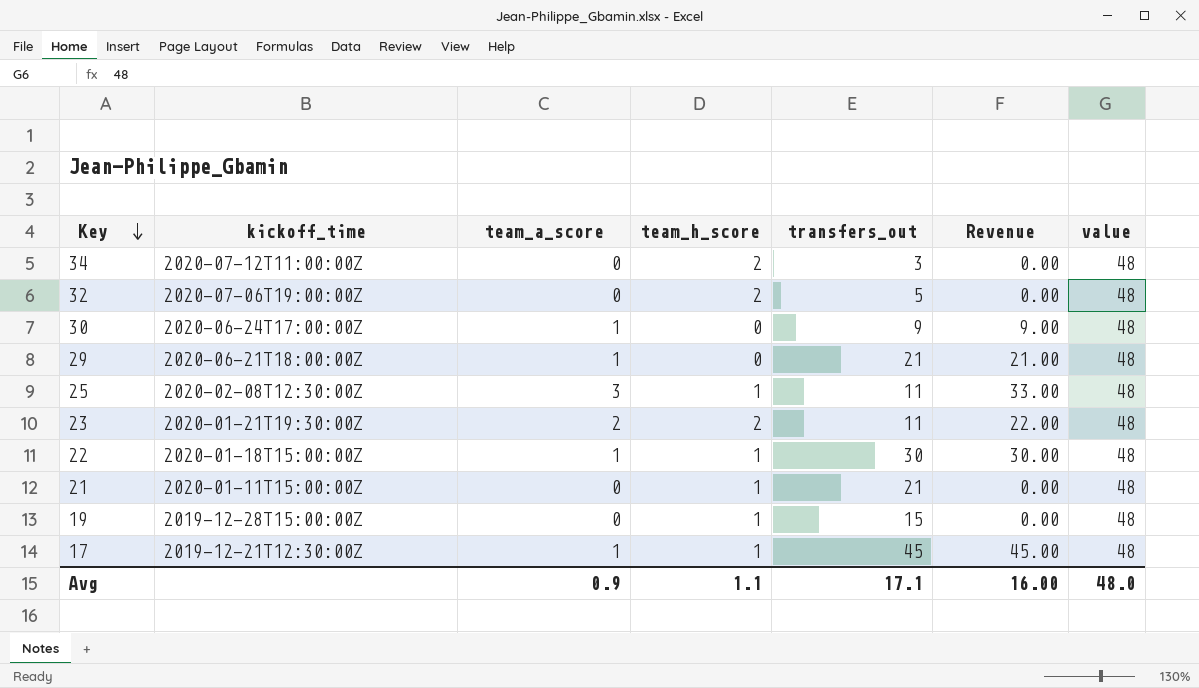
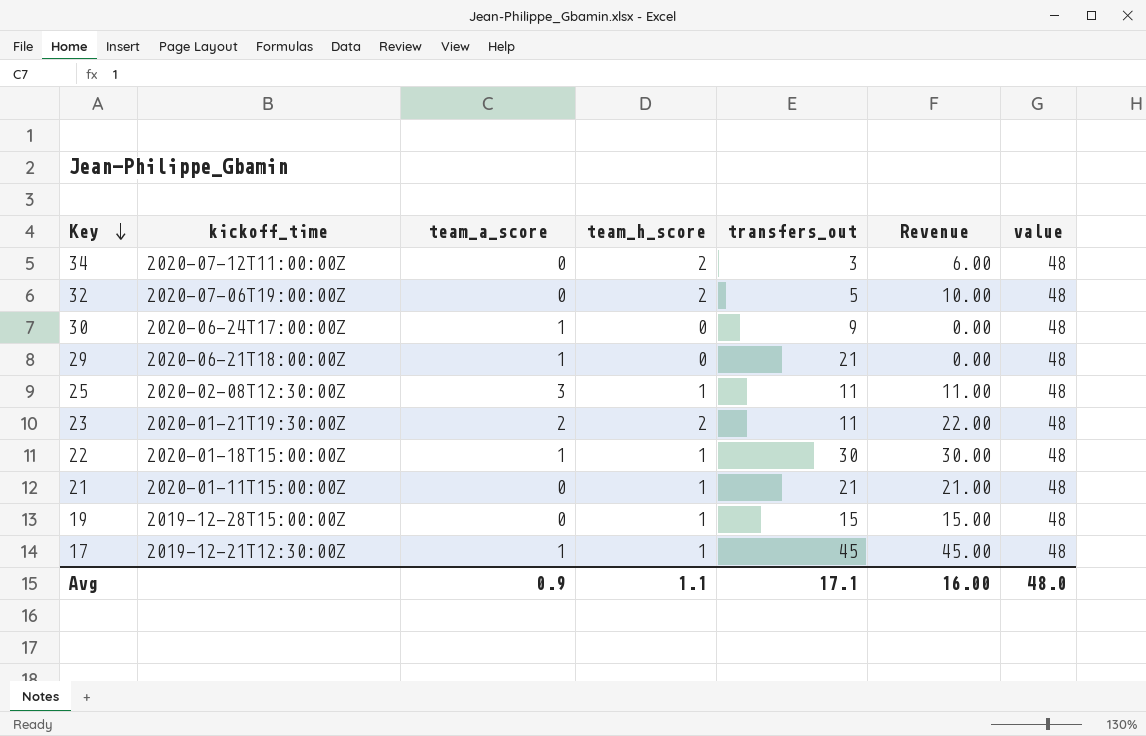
column Revenue | formula: [team_a_score] * [transfers_out] -> [team_h_score] * [transfers_out]

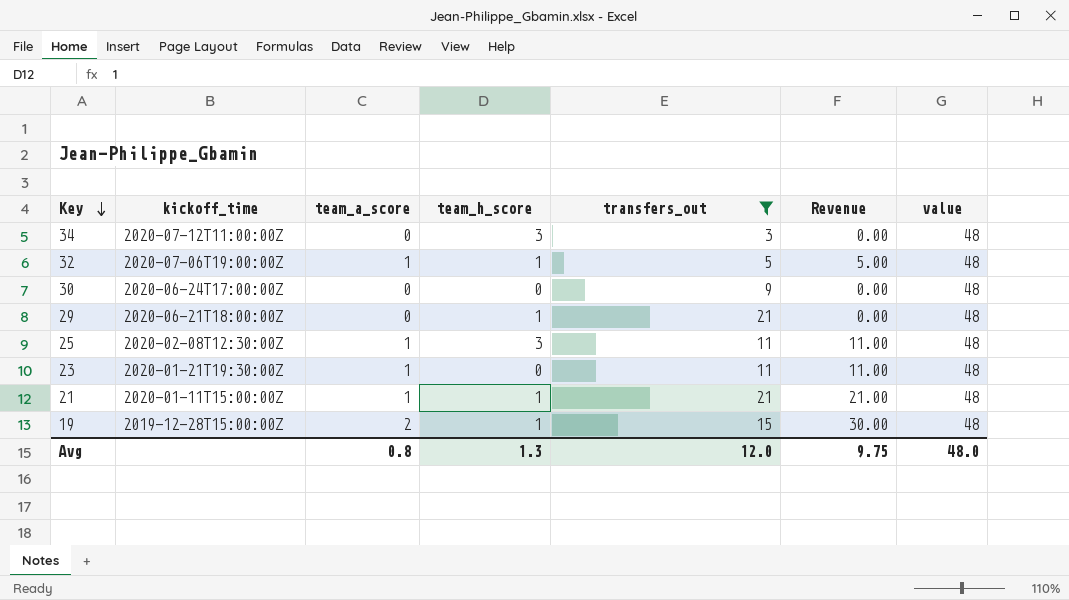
filter: none -> transfers_out <= 21
column Revenue | formula: [team_h_score] * [transfers_out] -> [team_a_score] * [transfers_out]
34 | team_h_score: 2 -> 3
32 | team_a_score: 0 -> 1
32 | team_h_score: 2 -> 1
30 | team_a_score: 1 -> 0
29 | team_a_score: 1 -> 0
29 | team_h_score: 0 -> 1
25 | team_a_score: 3 -> 1
25 | team_h_score: 1 -> 3
23 | team_a_score: 2 -> 1
23 | team_h_score: 2 -> 0
21 | team_a_score: 0 -> 1
19 | team_a_score: 0 -> 2
Avg | team_a_score: 0.9 -> 0.8
Avg | team_h_score: 1.1 -> 1.3
Avg | transfers_out: 17.1 -> 12.0
Avg | Revenue: 16.00 -> 9.75

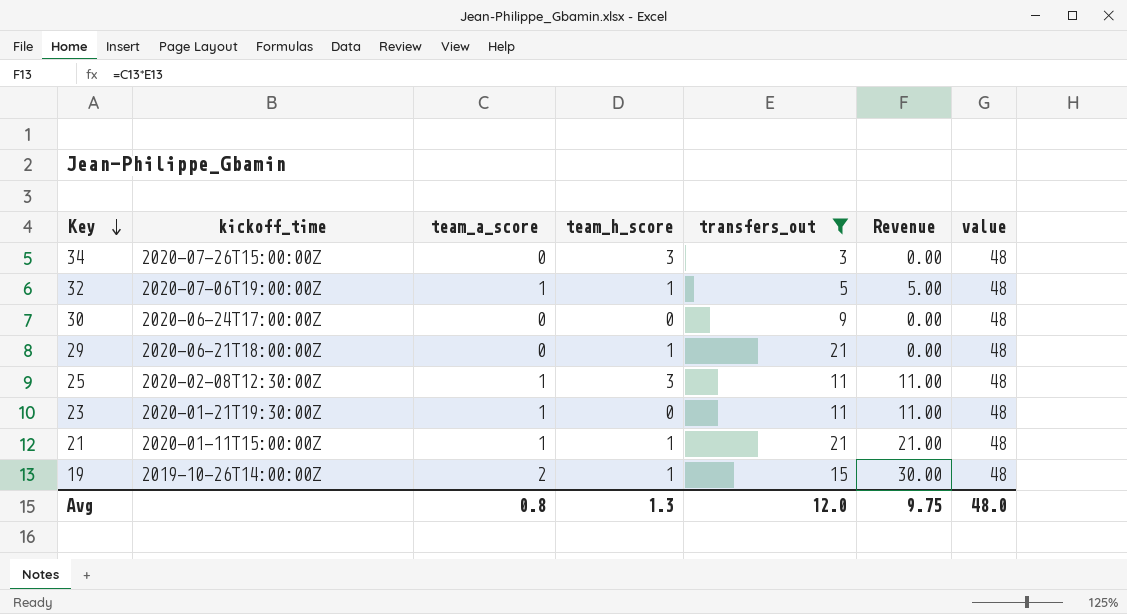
34 | kickoff_time: 2020-07-12T11:00:00Z -> 2020-07-26T15:00:00Z
19 | kickoff_time: 2019-12-28T15:00:00Z -> 2019-10-26T14:00:00Z

